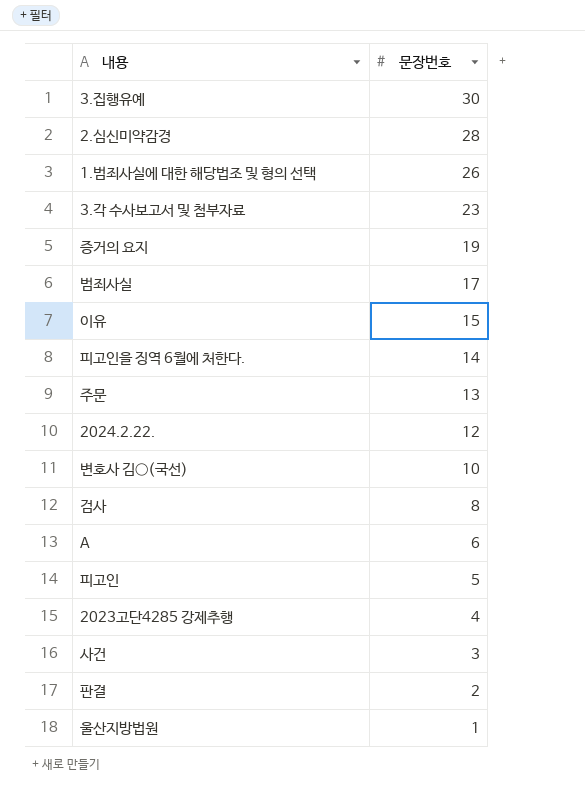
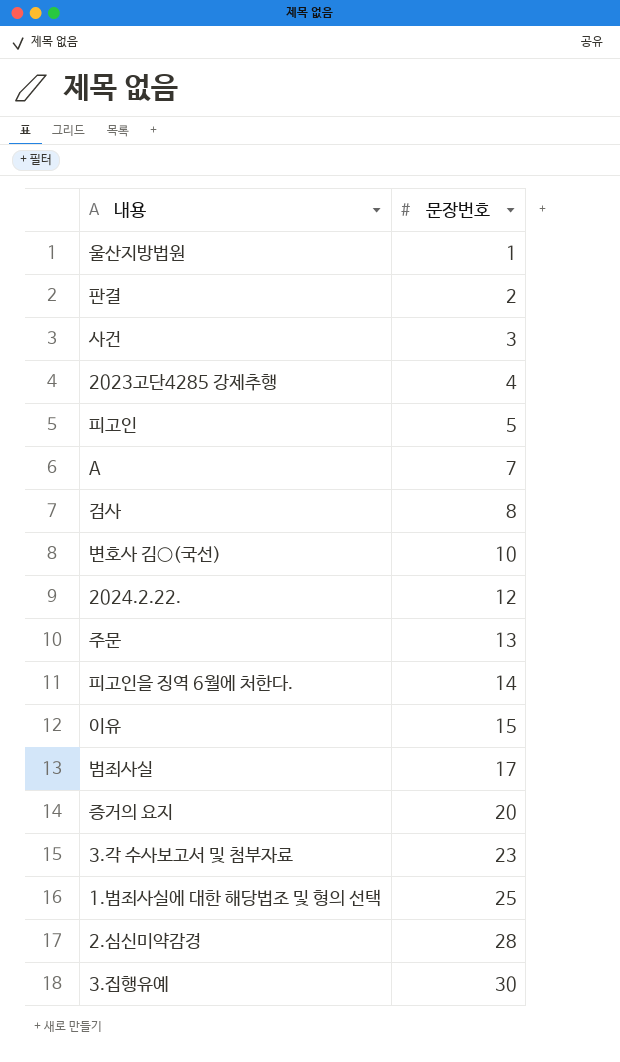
row order: 문장번호 descending -> 문장번호 ascending
A | 문장번호: 6 -> 7
증거의 요지 | 문장번호: 19 -> 20
1.범죄사실에 대한 해당법조 및 형의 선택 | 문장번호: 26 -> 25

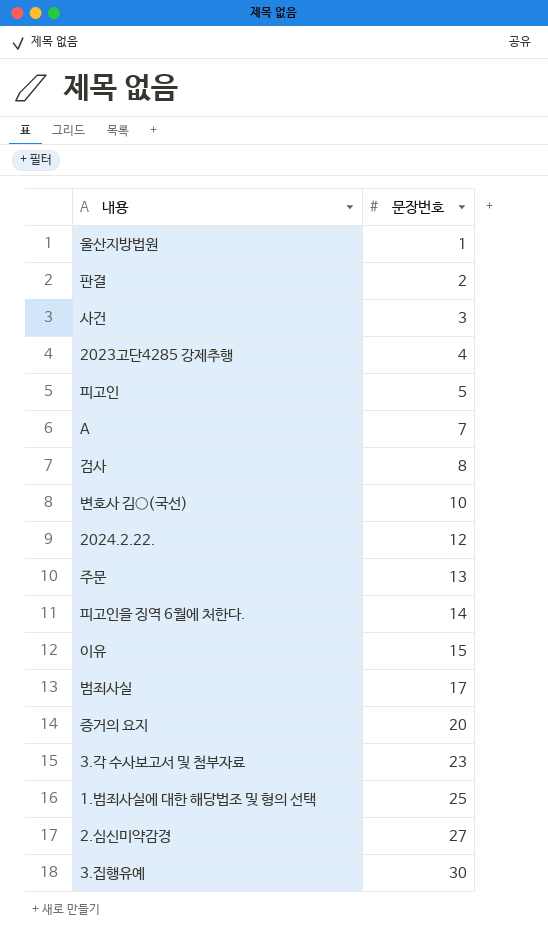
2.심신미약감경 | 문장번호: 28 -> 27

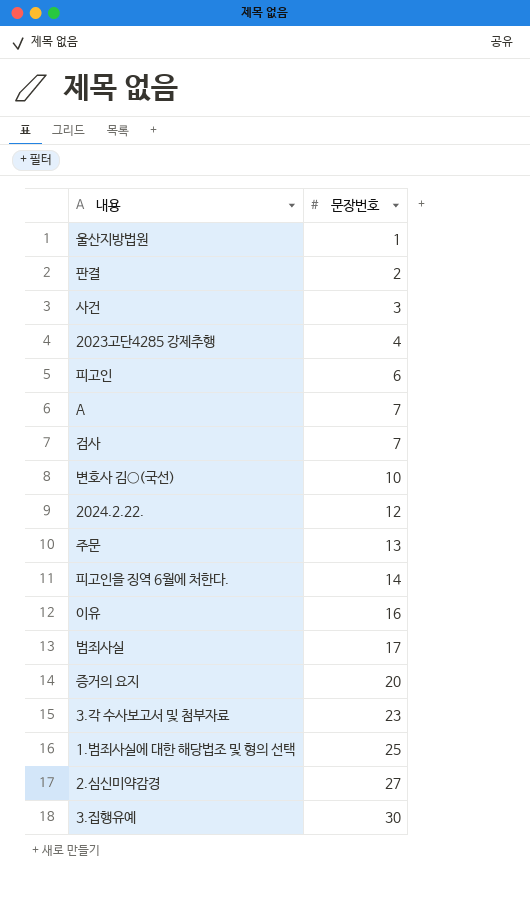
피고인 | 문장번호: 5 -> 6
검사 | 문장번호: 8 -> 7
이유 | 문장번호: 15 -> 16

